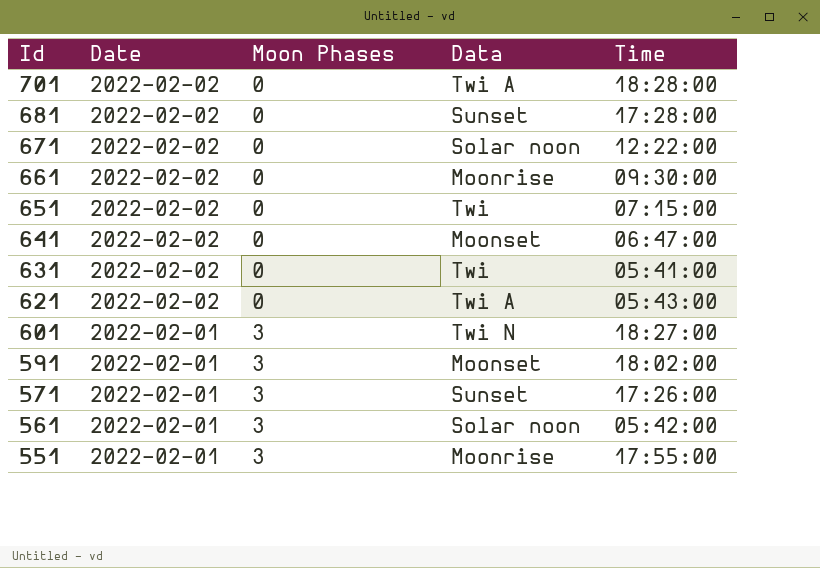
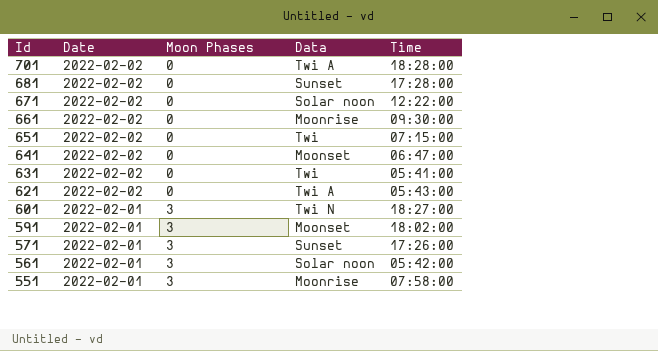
551 | Time: 17:55:00 -> 07:58:00

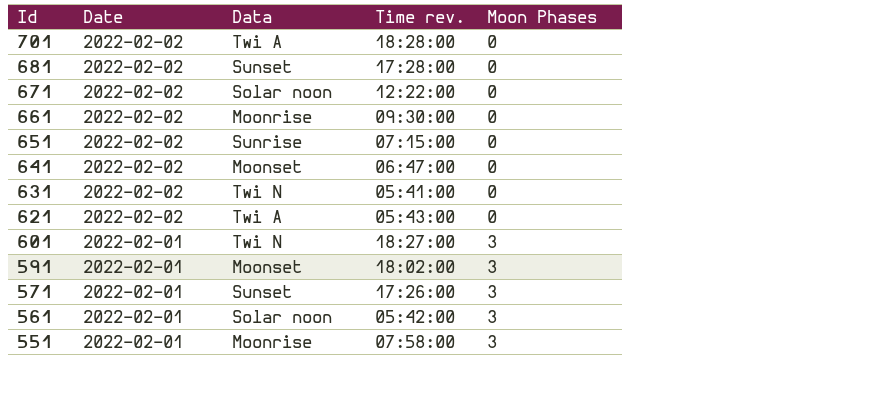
column name: Time -> Time rev.
column Moon Phases | position: 3 -> 5
651 | Data: Twi -> Sunrise
631 | Data: Twi -> Twi N

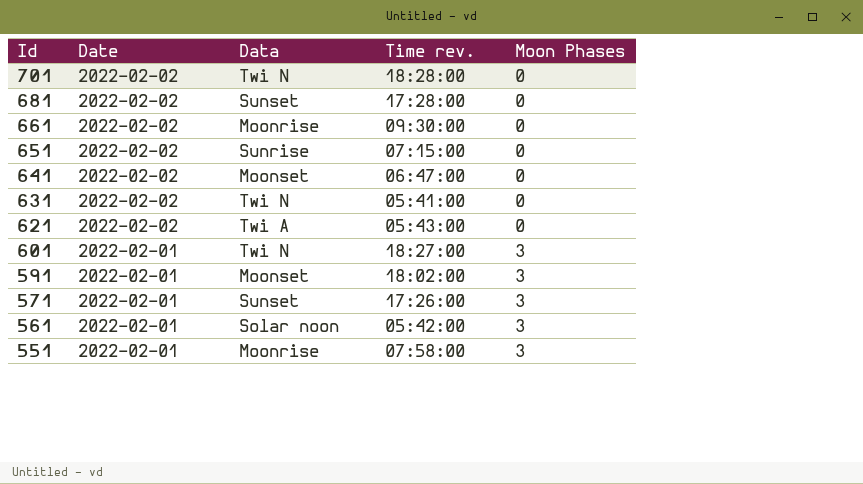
row 671: 2022-02-02 | Solar noon | 12:22:00 | 0 -> none
701 | Data: Twi A -> Twi N

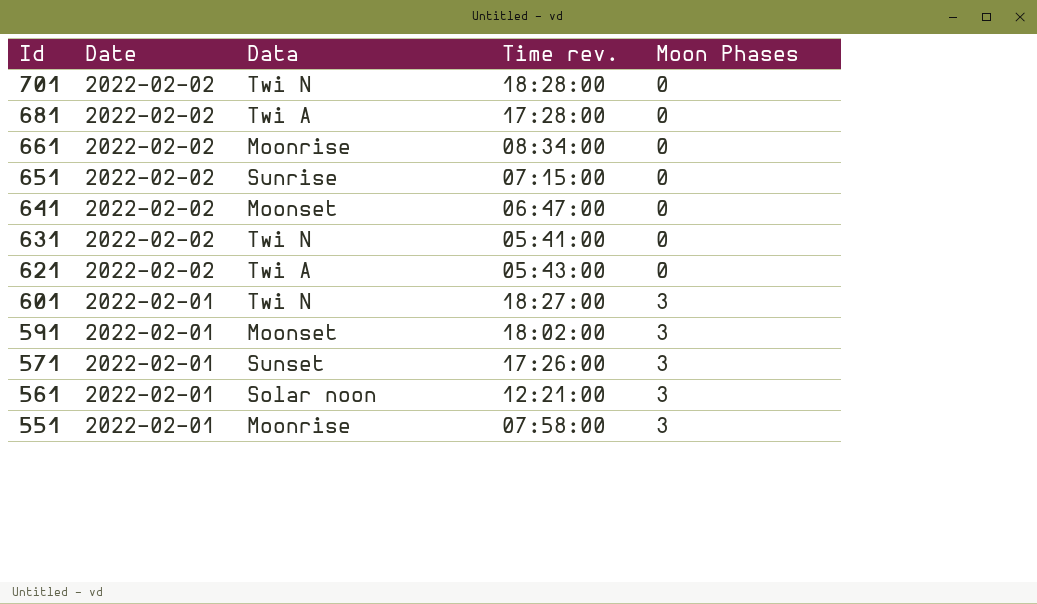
681 | Data: Sunset -> Twi A
661 | Time rev.: 09:30:00 -> 08:34:00
561 | Time rev.: 05:42:00 -> 12:21:00

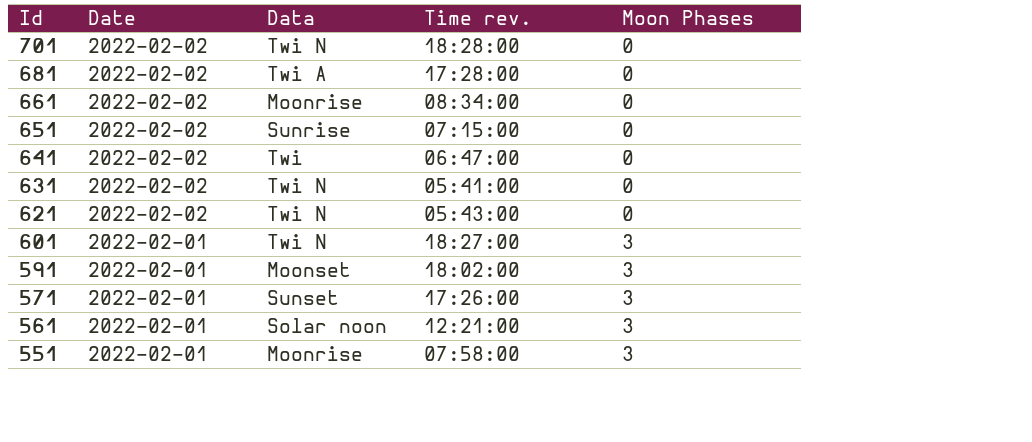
641 | Data: Moonset -> Twi
621 | Data: Twi A -> Twi N

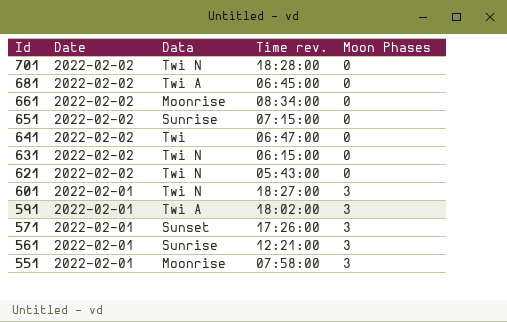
681 | Time rev.: 17:28:00 -> 06:45:00
631 | Time rev.: 05:41:00 -> 06:15:00
591 | Data: Moonset -> Twi A
561 | Data: Solar noon -> Sunrise

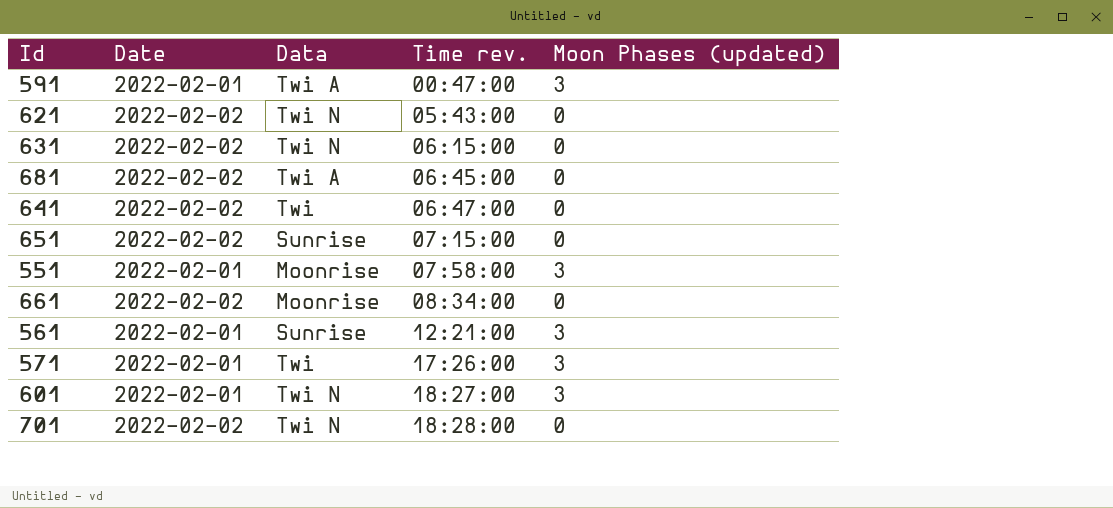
row order: Id descending -> Time rev. ascending
column name: Moon Phases -> Moon Phases (updated)
591 | Time rev.: 18:02:00 -> 00:47:00
571 | Data: Sunset -> Twi

